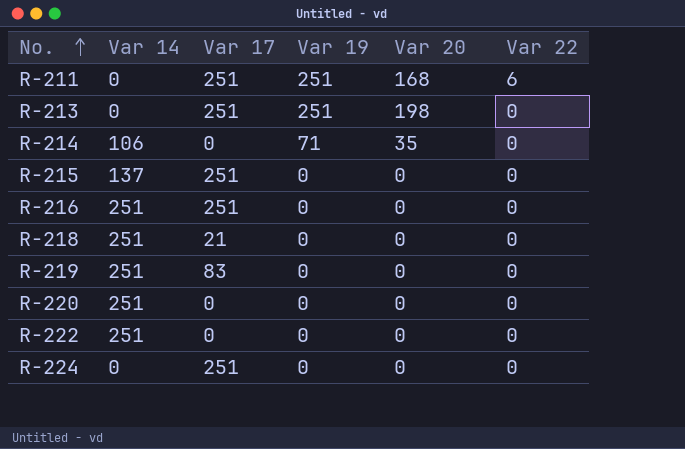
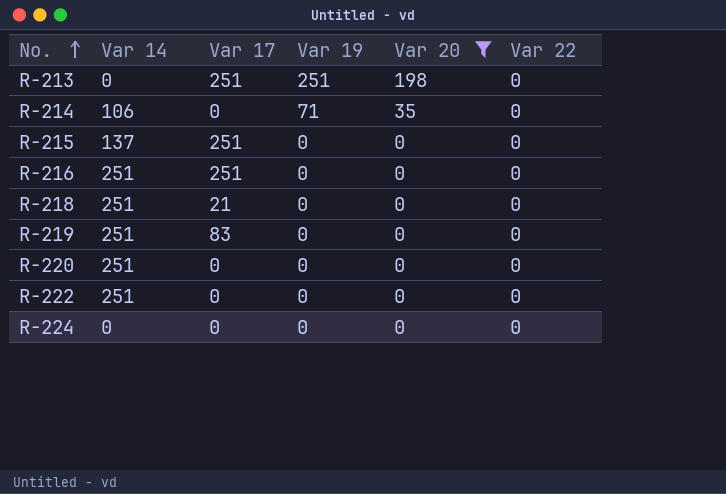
filter: none -> Var 20 != 168
R-224 | Var 17: 251 -> 0

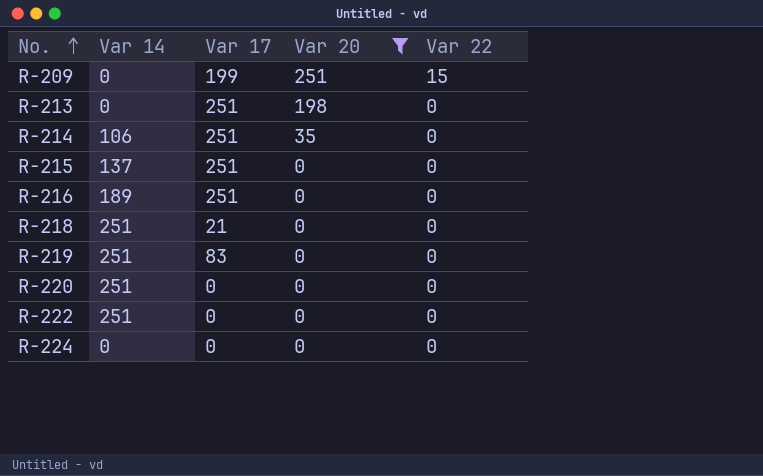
column Var 19 | position: 4 -> none
row R-209: none -> 0 | 199 | 251 | 15
R-214 | Var 17: 0 -> 251
R-216 | Var 14: 251 -> 189

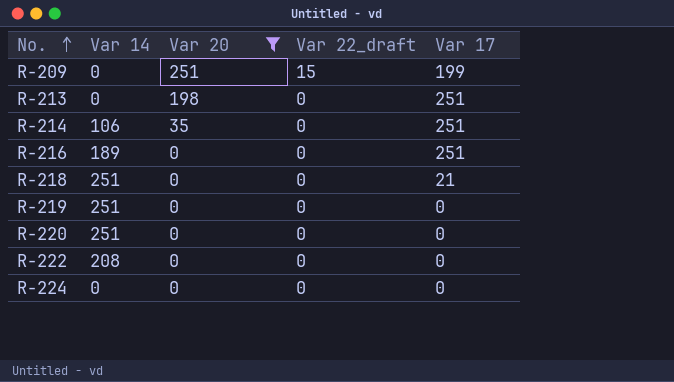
column name: Var 22 -> Var 22_draft
column Var 17 | position: 3 -> 5
row R-215: 137 | 251 | 0 | 0 -> none
R-219 | Var 17: 83 -> 0
R-222 | Var 14: 251 -> 208

